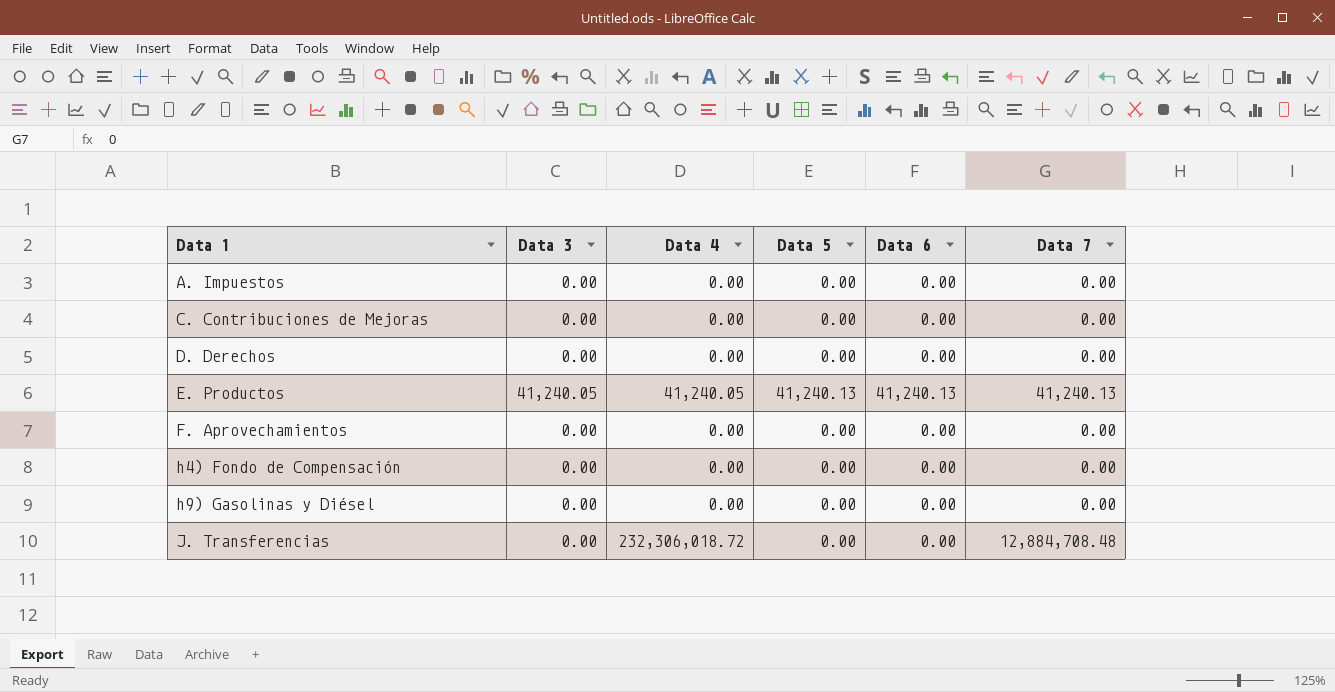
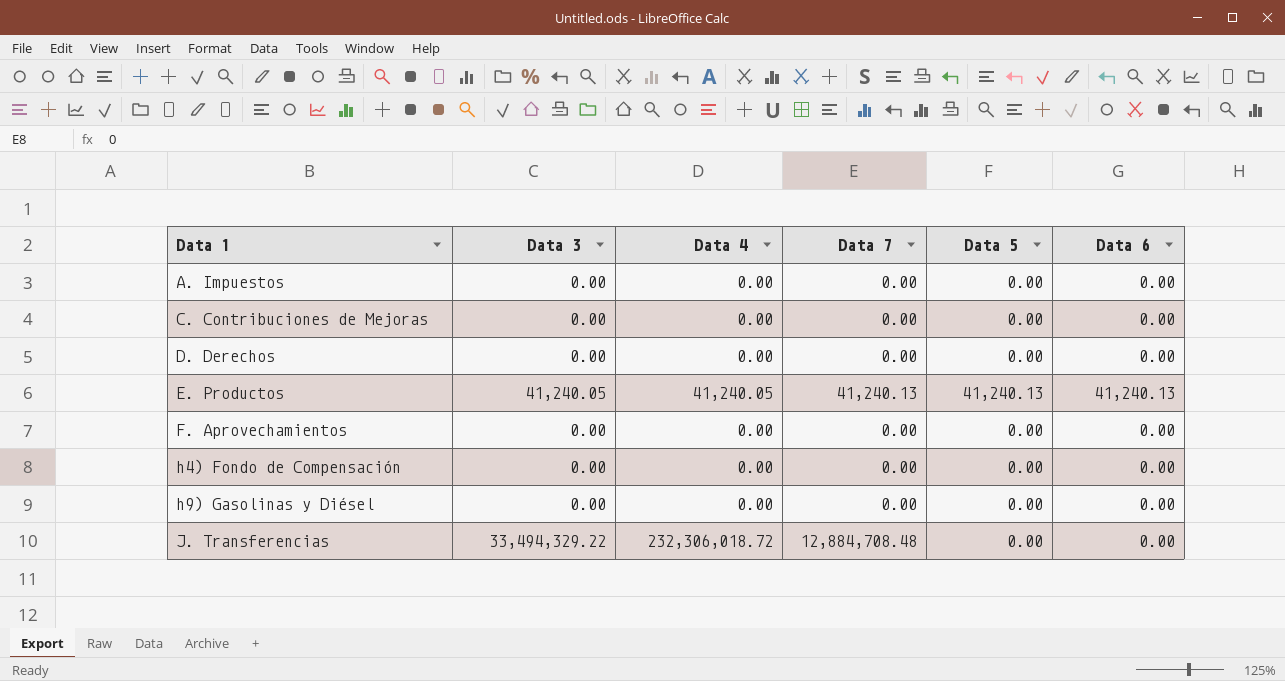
column Data 7 | position: 6 -> 4
J. Transferencias | Data 3: 0.00 -> 33,494,329.22

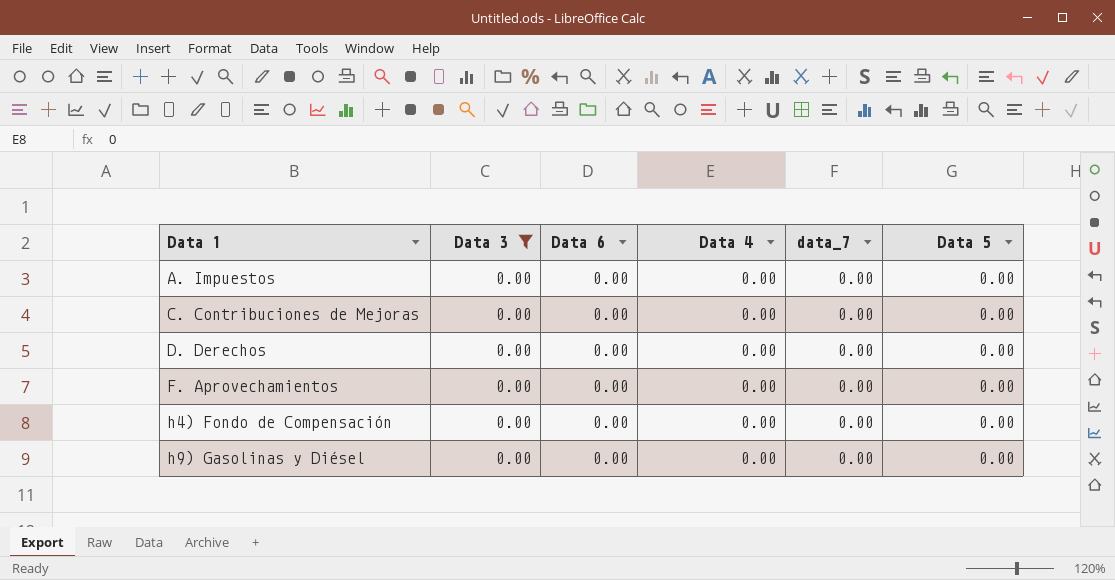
filter: none -> Data 3 = 0.00
column Data 6 | position: 6 -> 3
column name: Data 7 -> data_7

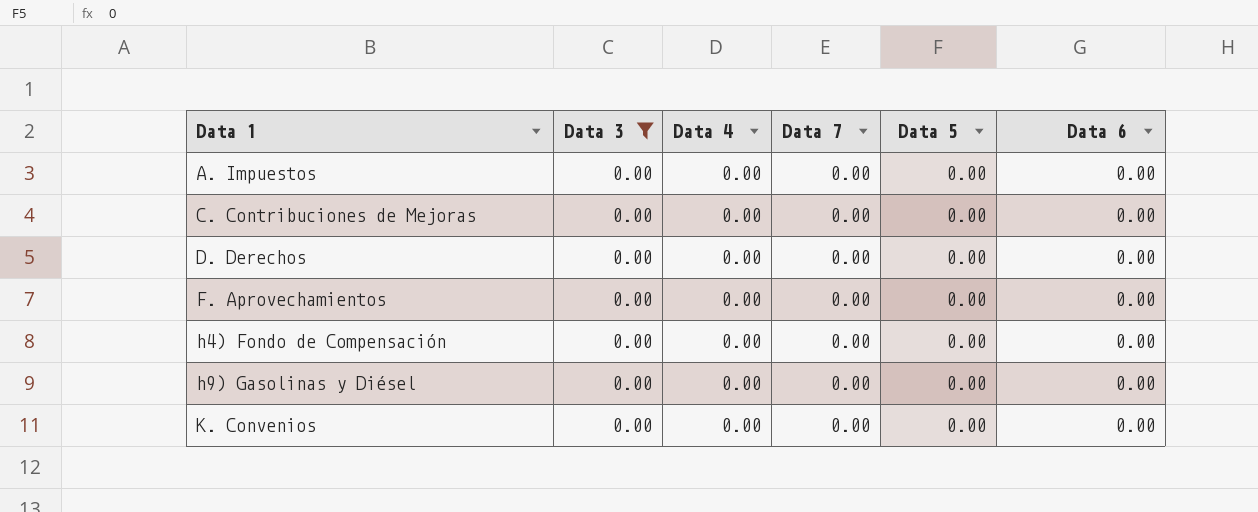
column name: data_7 -> Data 7
column Data 6 | position: 3 -> 6
row K. Convenios: none -> 0.00 | 0.00 | 0.00 | 0.00 | 0.00

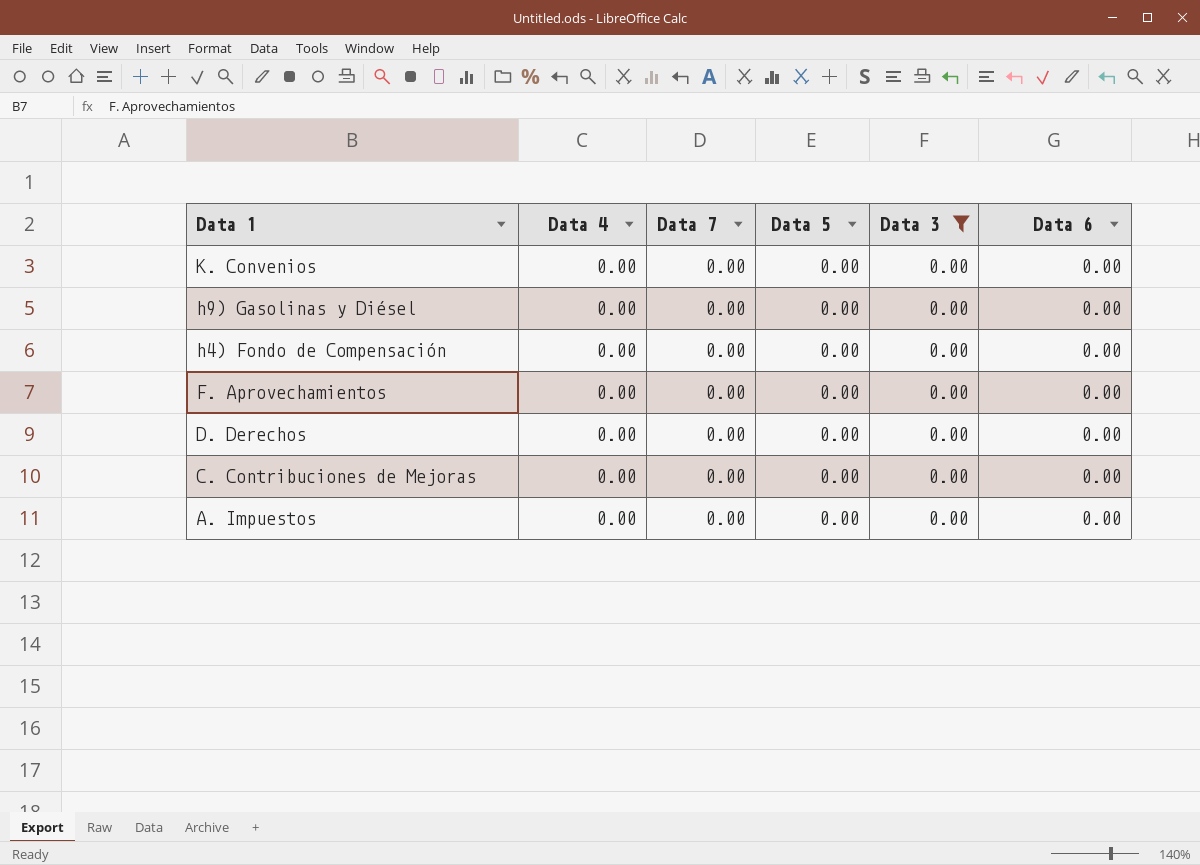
row order: Data 1 ascending -> Data 1 descending
column Data 3 | position: 2 -> 5

